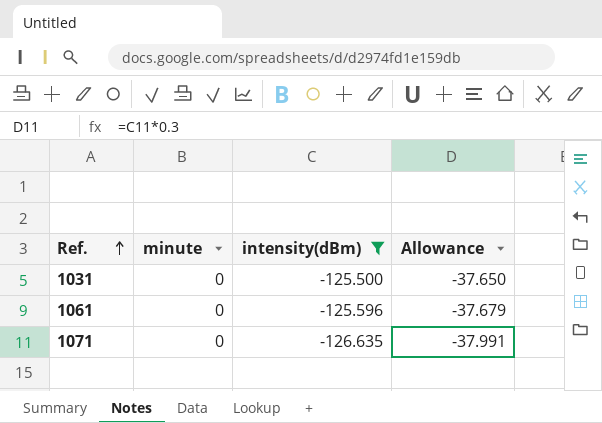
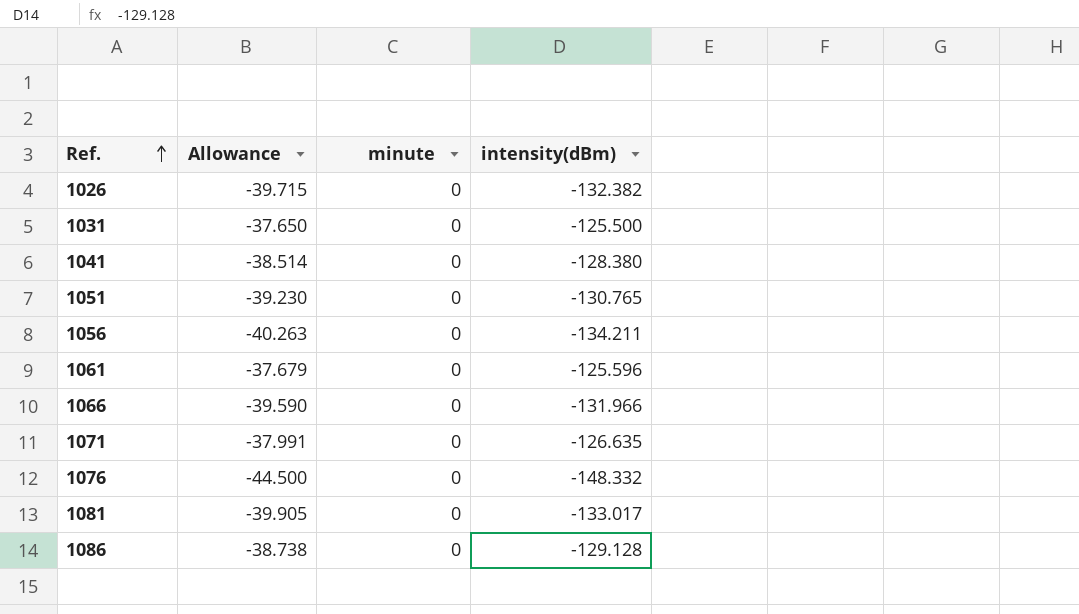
filter: intensity(dBm) >= -126.635 -> none
column Allowance | position: 4 -> 2

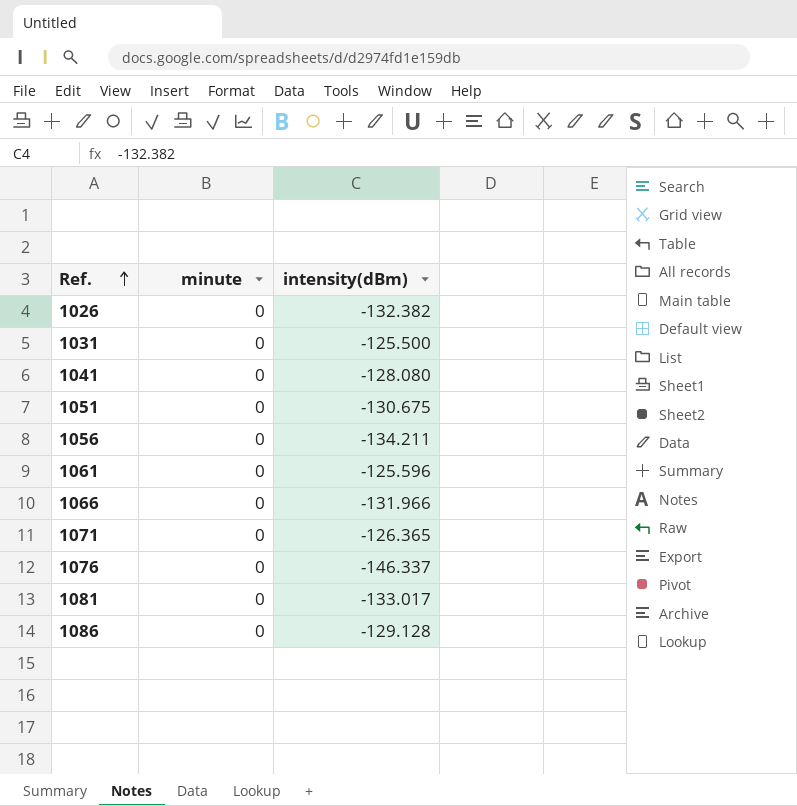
column Allowance | formula: [intensity(dBm)] * 0.3 -> none
1041 | intensity(dBm): -128.380 -> -128.080
1051 | intensity(dBm): -130.765 -> -130.675
1071 | intensity(dBm): -126.635 -> -126.365
1076 | intensity(dBm): -148.332 -> -146.337

